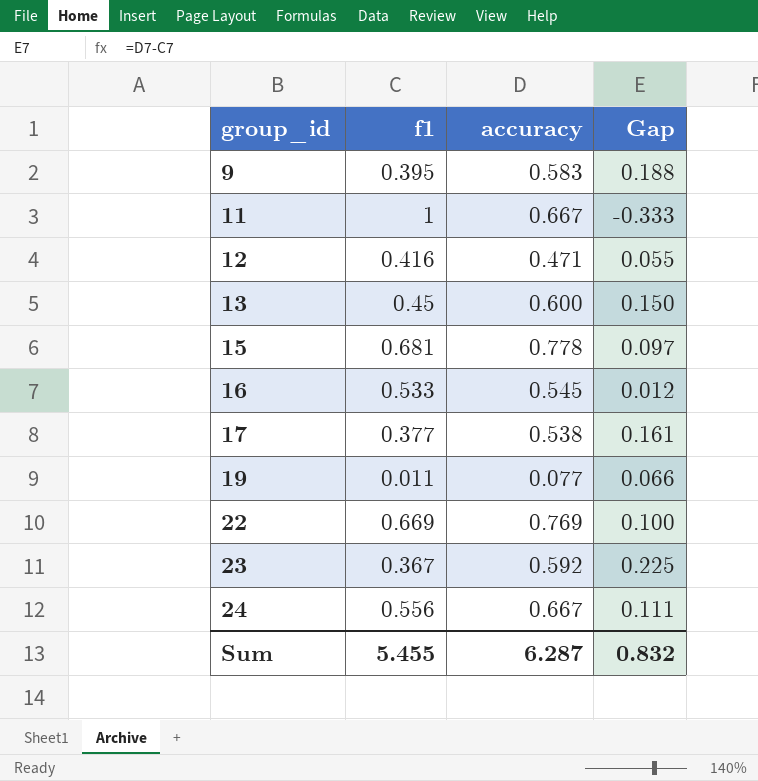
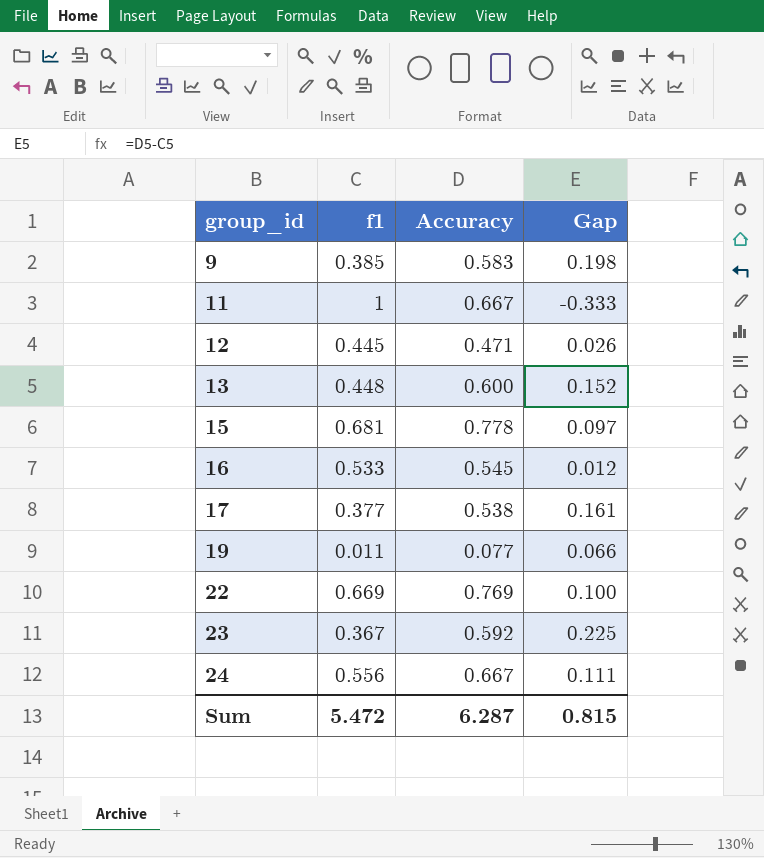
column name: accuracy -> Accuracy
9 | f1: 0.395 -> 0.385
9 | Gap: 0.188 -> 0.198
12 | f1: 0.416 -> 0.445
12 | Gap: 0.055 -> 0.026
13 | f1: 0.45 -> 0.448
13 | Gap: 0.150 -> 0.152
Sum | f1: 5.455 -> 5.472
Sum | Gap: 0.832 -> 0.815

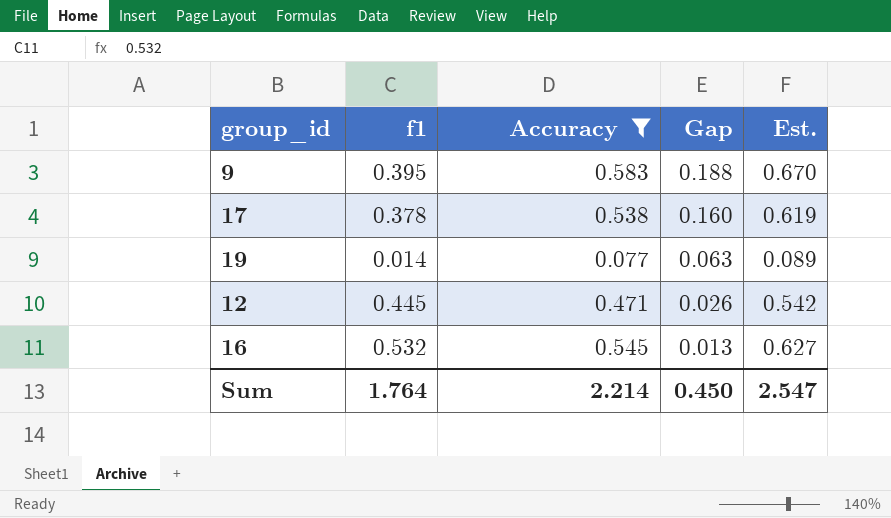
filter: none -> Accuracy <= 0.583
row order: group_id ascending -> Gap descending
column Est. | formula: none -> [Accuracy] * 1.15
9 | f1: 0.385 -> 0.395
9 | Gap: 0.198 -> 0.188
17 | f1: 0.377 -> 0.378
17 | Gap: 0.161 -> 0.160
19 | f1: 0.011 -> 0.014
19 | Gap: 0.066 -> 0.063
16 | f1: 0.533 -> 0.532
16 | Gap: 0.012 -> 0.013
Sum | f1: 5.472 -> 1.764
Sum | Accuracy: 6.287 -> 2.214
Sum | Gap: 0.815 -> 0.450

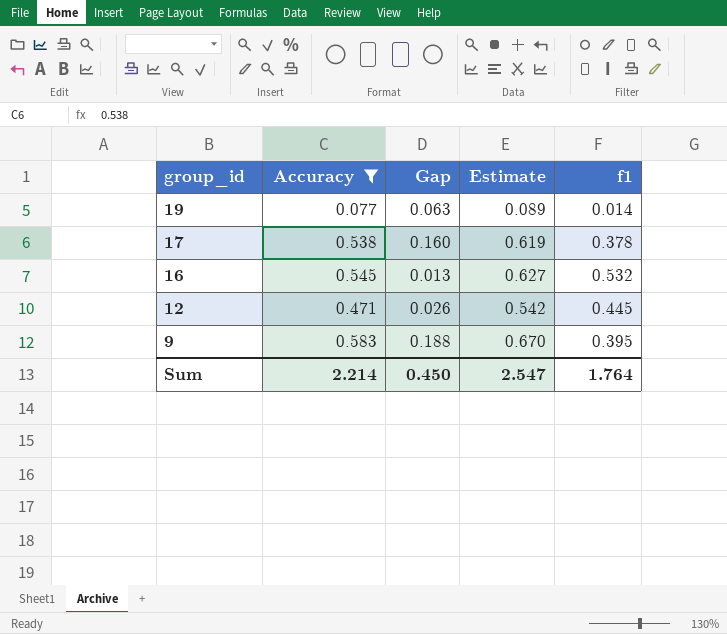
row order: Gap descending -> group_id descending
column name: Est. -> Estimate
column f1 | position: 2 -> 5

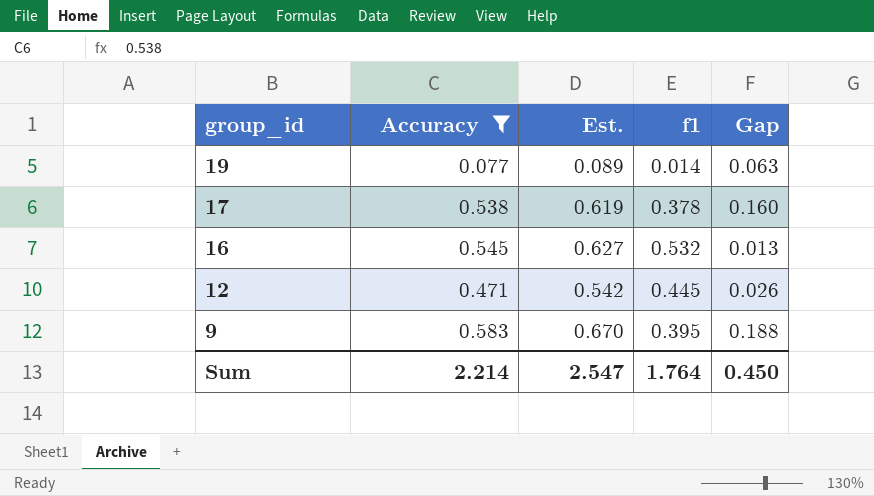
column name: Estimate -> Est.
column Gap | position: 3 -> 5

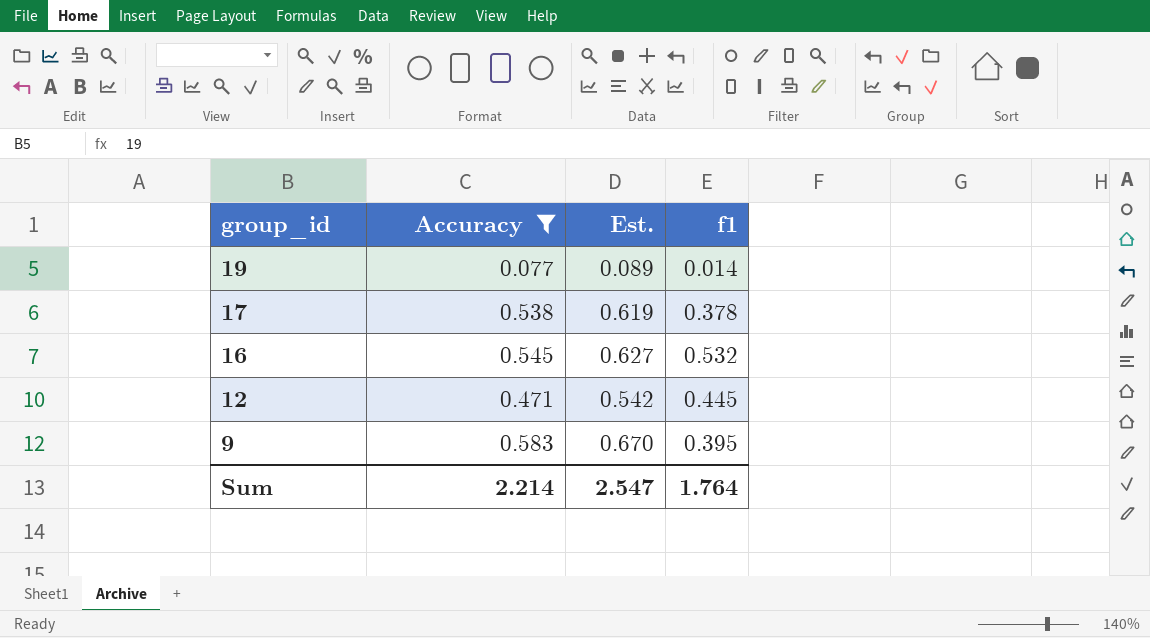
column Gap | formula: [Accuracy] - [f1] -> none

